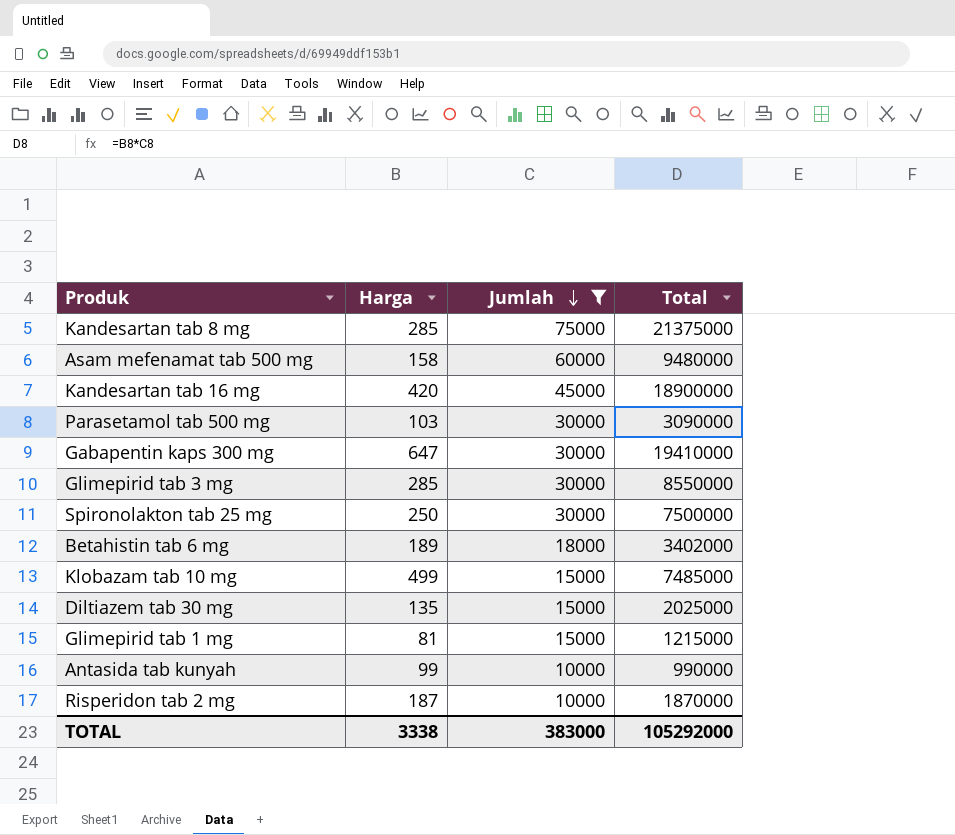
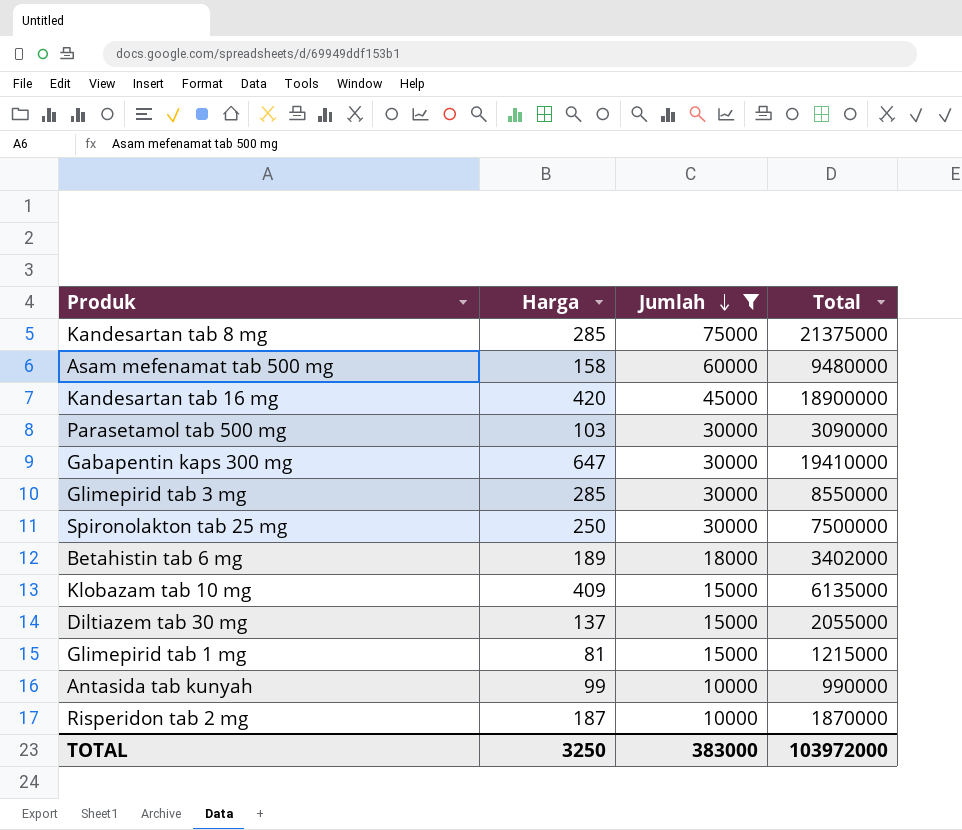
Klobazam tab 10 mg | Harga: 499 -> 409
Klobazam tab 10 mg | Total: 7485000 -> 6135000
Diltiazem tab 30 mg | Harga: 135 -> 137
Diltiazem tab 30 mg | Total: 2025000 -> 2055000
TOTAL | Harga: 3338 -> 3250
TOTAL | Total: 105292000 -> 103972000

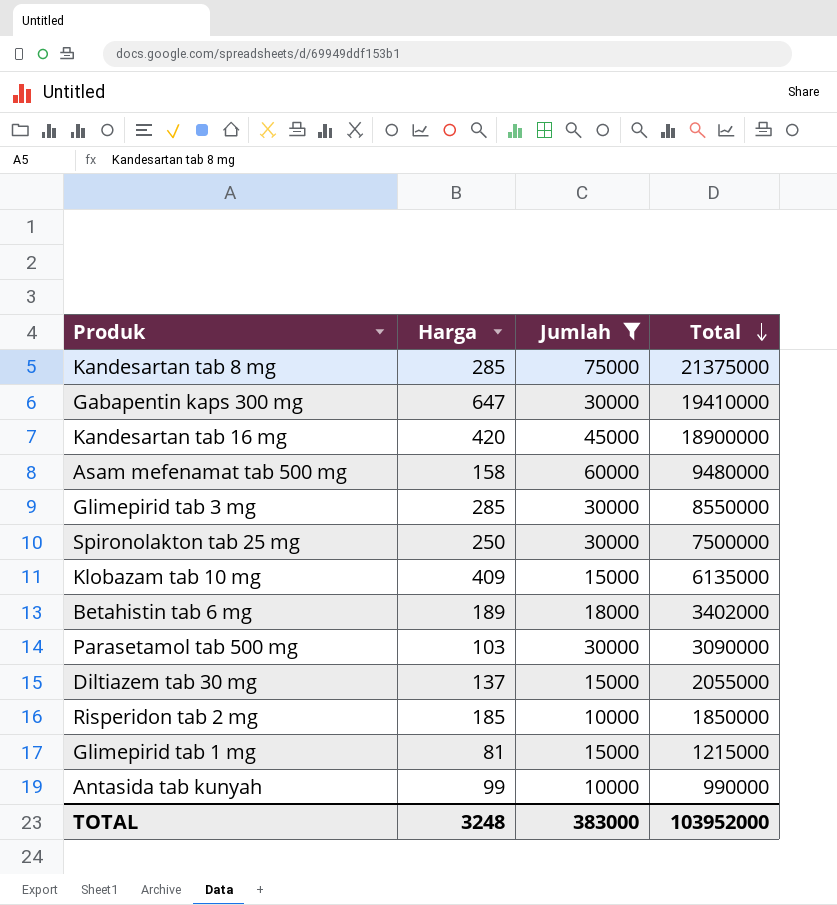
row order: Jumlah descending -> Total descending
Risperidon tab 2 mg | Harga: 187 -> 185
Risperidon tab 2 mg | Total: 1870000 -> 1850000
TOTAL | Harga: 3250 -> 3248
TOTAL | Total: 103972000 -> 103952000

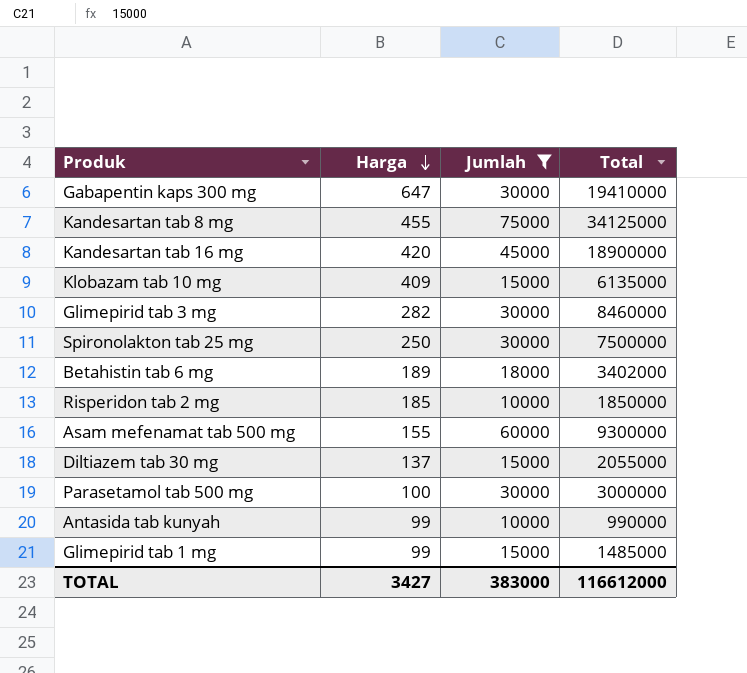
row order: Total descending -> Harga descending
Kandesartan tab 8 mg | Harga: 285 -> 455
Kandesartan tab 8 mg | Total: 21375000 -> 34125000
Glimepirid tab 3 mg | Harga: 285 -> 282
Glimepirid tab 3 mg | Total: 8550000 -> 8460000
Asam mefenamat tab 500 mg | Harga: 158 -> 155
Asam mefenamat tab 500 mg | Total: 9480000 -> 9300000
Parasetamol tab 500 mg | Harga: 103 -> 100
Parasetamol tab 500 mg | Total: 3090000 -> 3000000
Glimepirid tab 1 mg | Harga: 81 -> 99
Glimepirid tab 1 mg | Total: 1215000 -> 1485000
TOTAL | Harga: 3248 -> 3427
TOTAL | Total: 103952000 -> 116612000

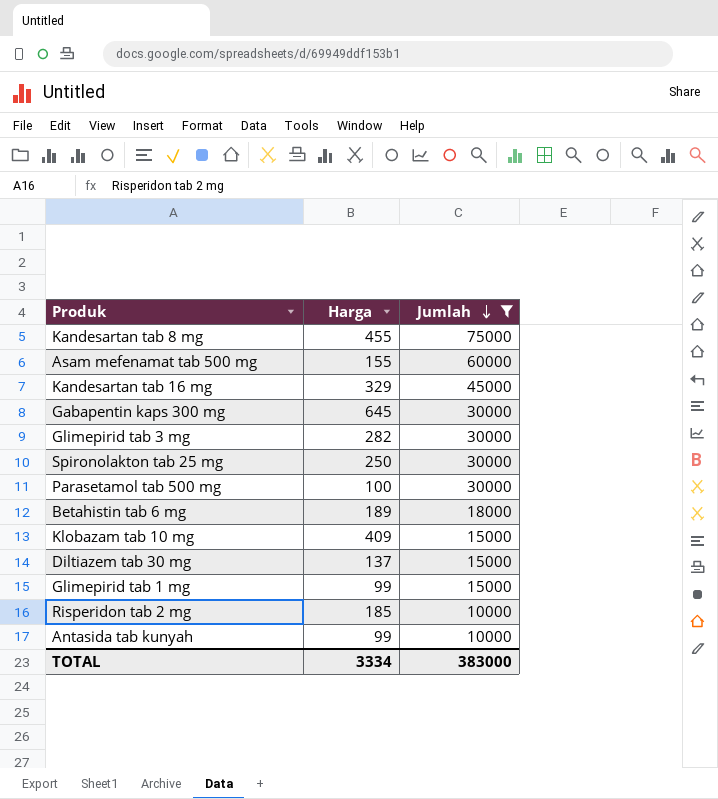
row order: Harga descending -> Jumlah descending
column Total | formula: [Harga] * [Jumlah] -> none
Kandesartan tab 16 mg | Harga: 420 -> 329
Gabapentin kaps 300 mg | Harga: 647 -> 645
TOTAL | Harga: 3427 -> 3334

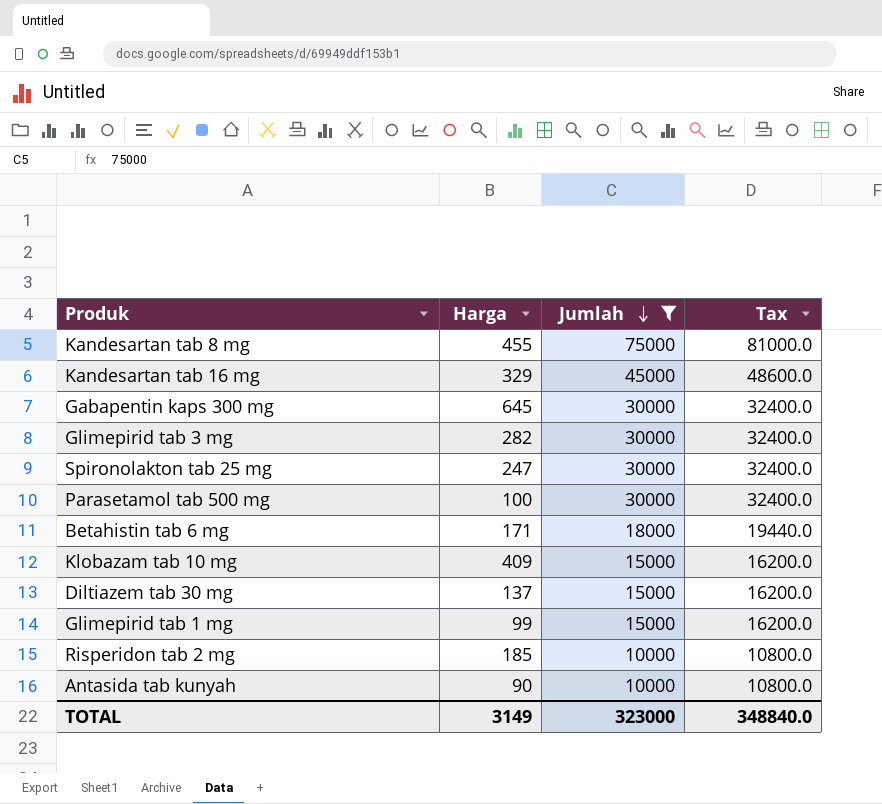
column Tax | formula: none -> [Jumlah] * 1.08
row Asam mefenamat tab 500 mg: 155 | 60000 -> none
Spironolakton tab 25 mg | Harga: 250 -> 247
Betahistin tab 6 mg | Harga: 189 -> 171
Antasida tab kunyah | Harga: 99 -> 90
TOTAL | Harga: 3334 -> 3149
TOTAL | Jumlah: 383000 -> 323000

